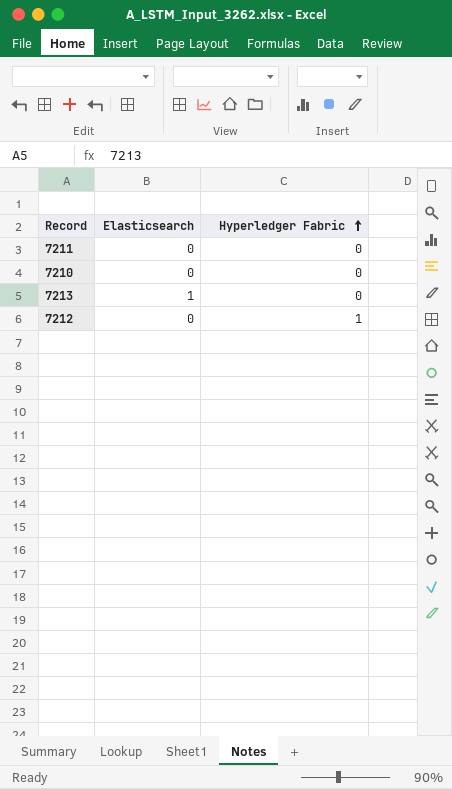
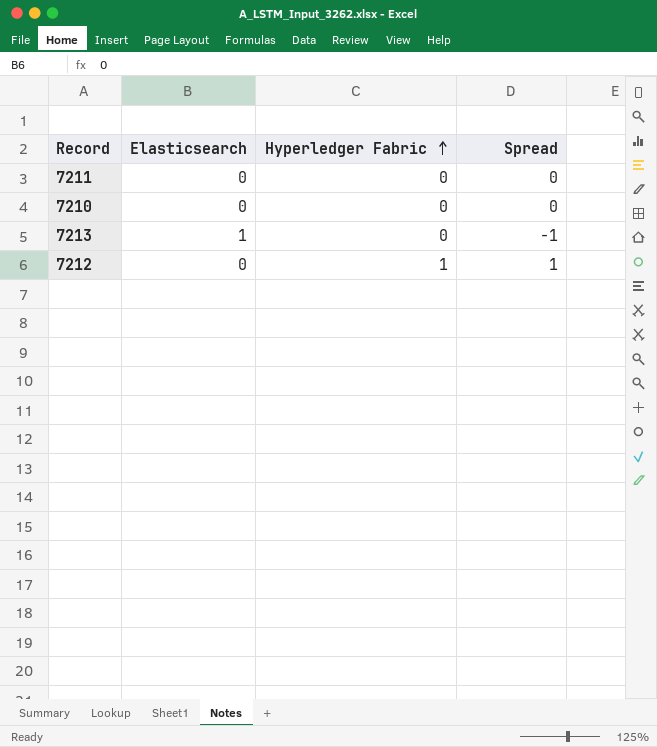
column Spread | formula: none -> [Hyperledger Fabric] - [Elasticsearch]

